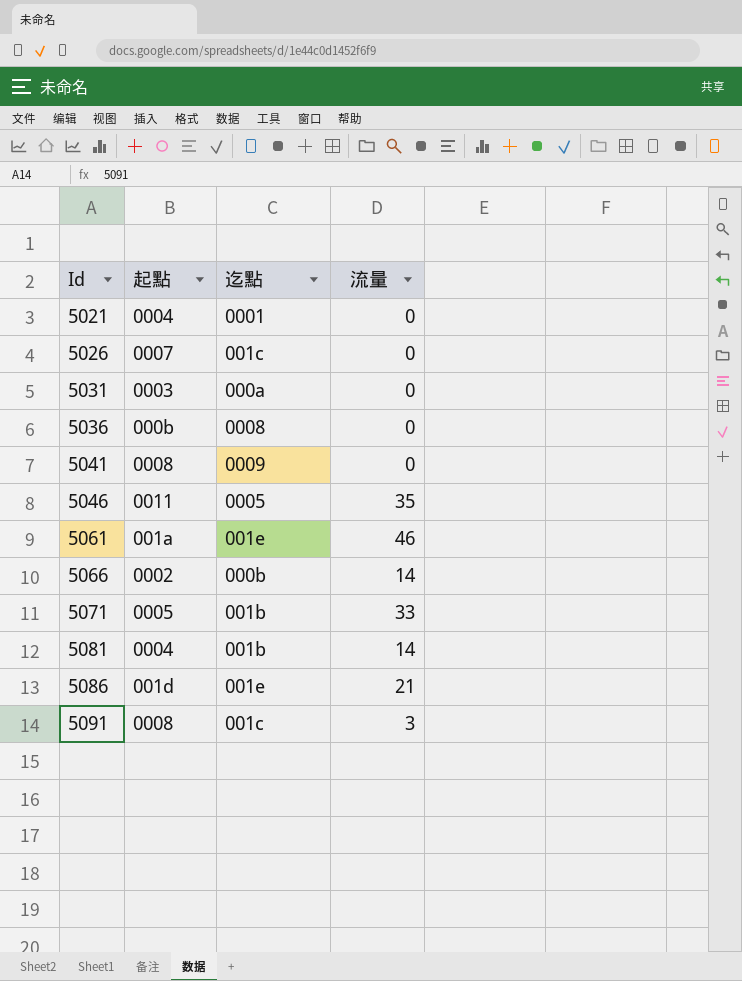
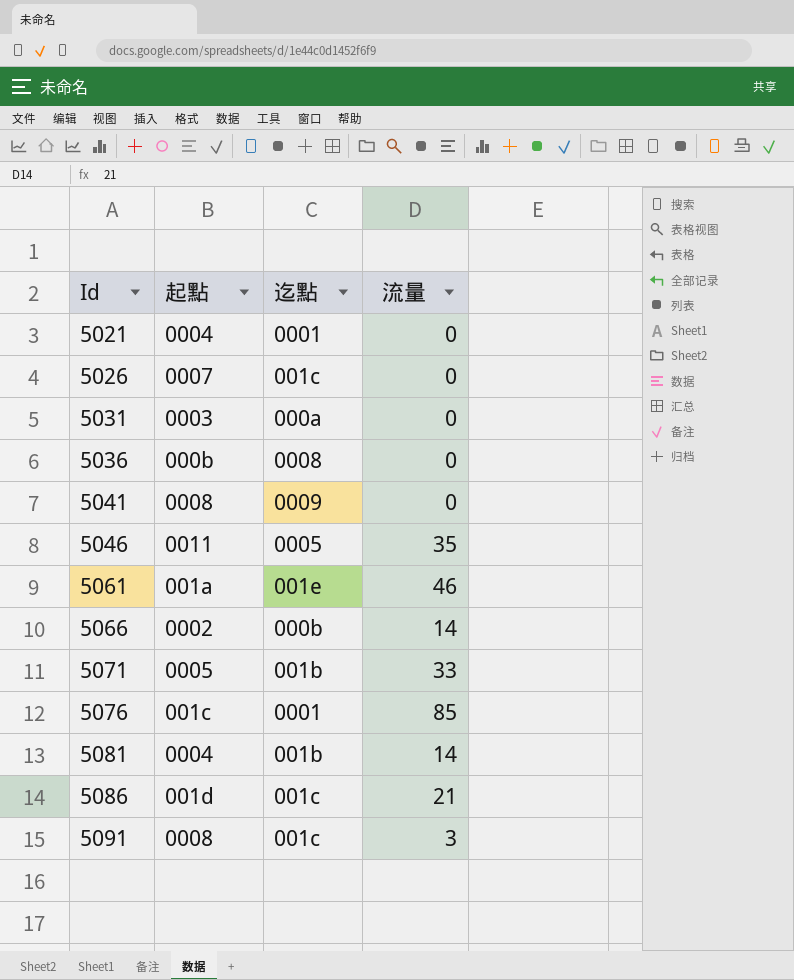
row 5076: none -> 001c | 0001 | 85
5086 | 迄點: 001e -> 001c

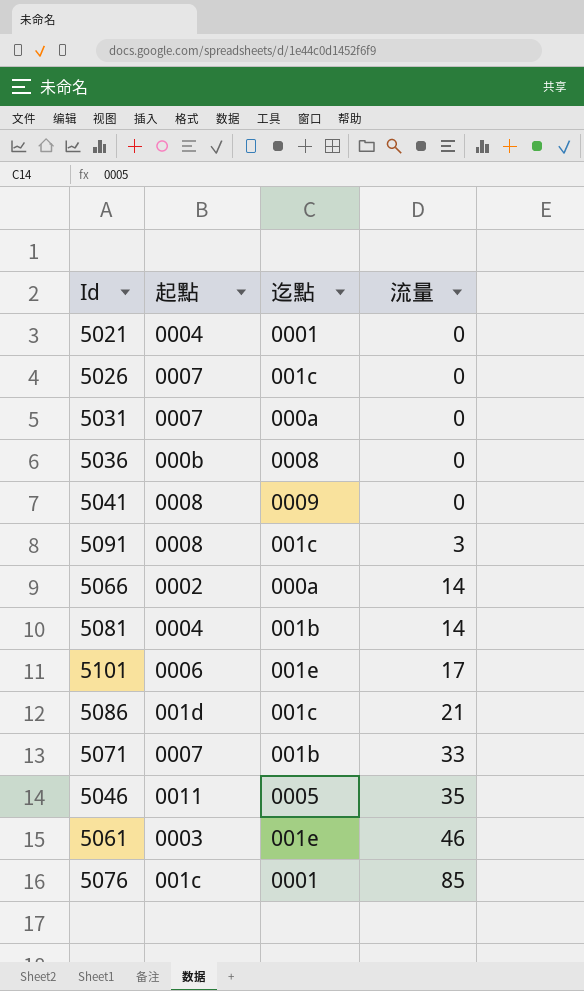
row order: Id ascending -> 流量 ascending
5031 | 起點: 0003 -> 0007
5066 | 迄點: 000b -> 000a
row 5101: none -> 0006 | 001e | 17
5071 | 起點: 0005 -> 0007
5061 | 起點: 001a -> 0003

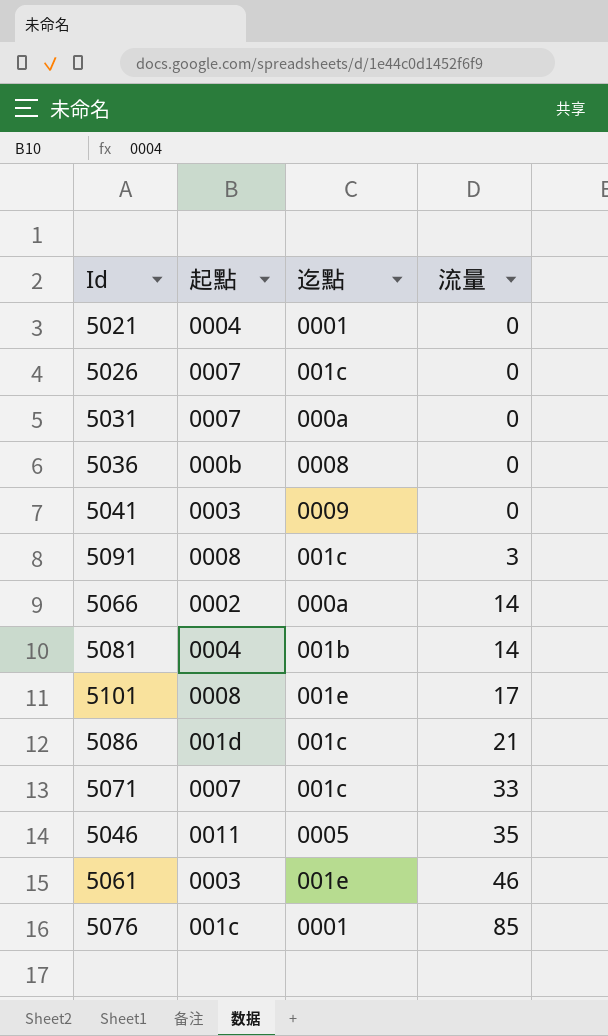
5041 | 起點: 0008 -> 0003
5101 | 起點: 0006 -> 0008
5071 | 迄點: 001b -> 001c

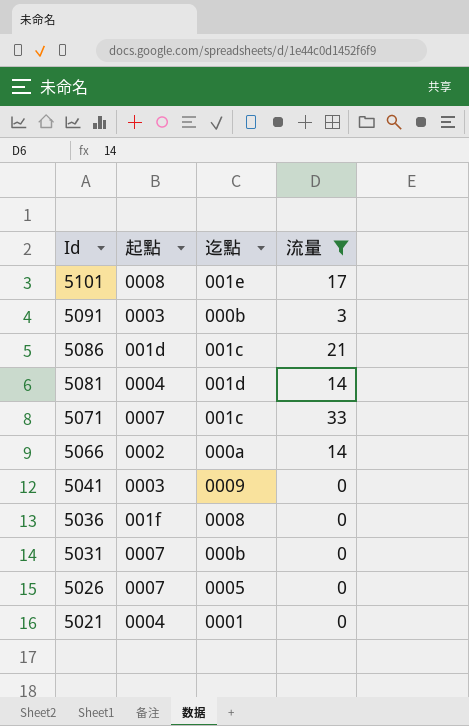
filter: none -> 流量 <= 33
row order: 流量 ascending -> Id descending
5091 | 起點: 0008 -> 0003
5091 | 迄點: 001c -> 000b
5081 | 迄點: 001b -> 001d
5036 | 起點: 000b -> 001f
5031 | 迄點: 000a -> 000b
5026 | 迄點: 001c -> 0005

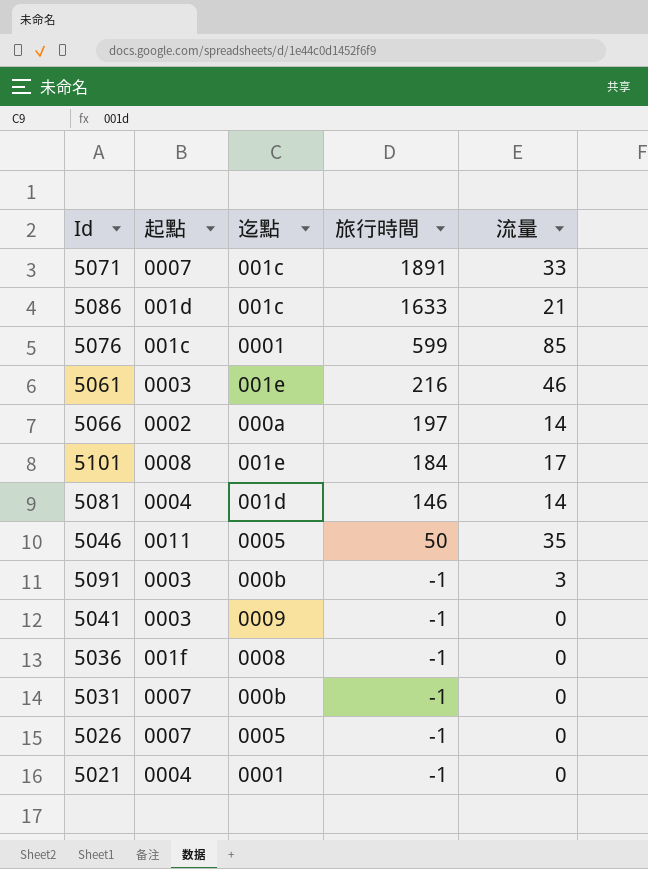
filter: 流量 <= 33 -> none
row order: Id descending -> 旅行時間 descending
column 旅行時間 | position: none -> 4

